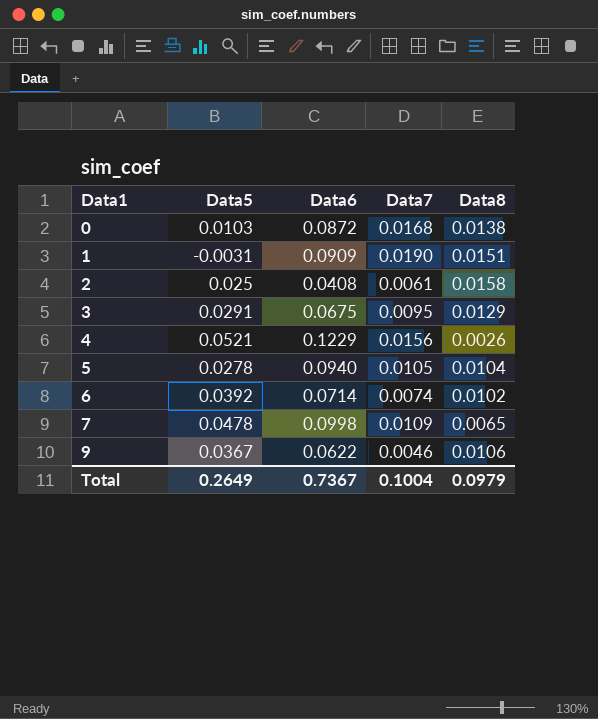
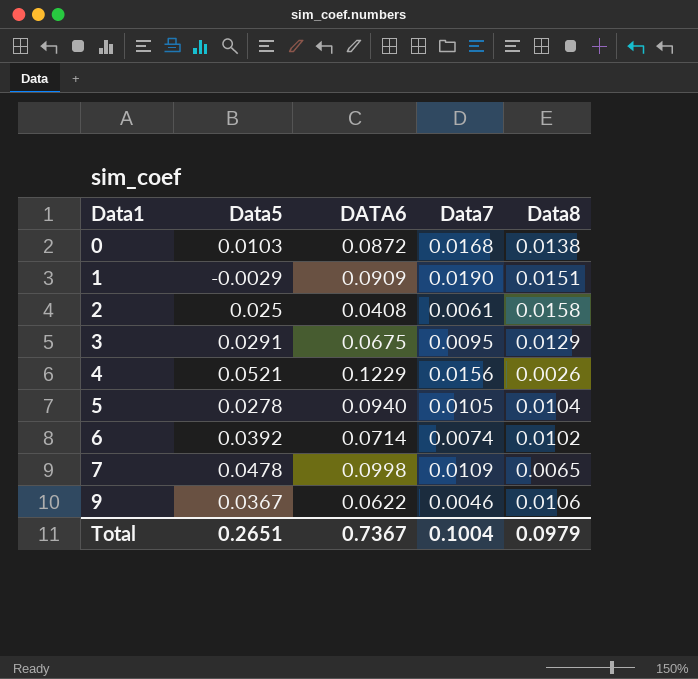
column name: Data6 -> DATA6
1 | Data5: -0.0031 -> -0.0029
Total | Data5: 0.2649 -> 0.2651

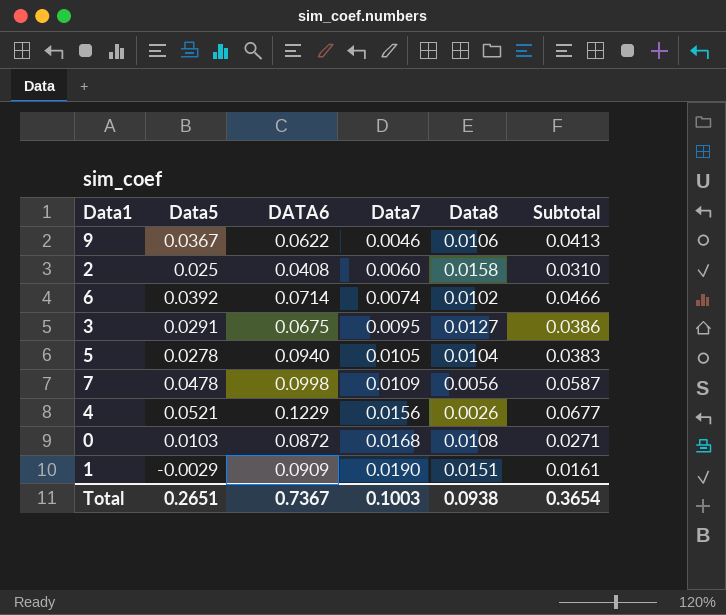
row order: Data1 ascending -> Data7 ascending
column Subtotal | formula: none -> [Data5] + [Data7]
2 | Data7: 0.0061 -> 0.0060
3 | Data8: 0.0129 -> 0.0127
7 | Data8: 0.0065 -> 0.0056
0 | Data8: 0.0138 -> 0.0108
Total | Data7: 0.1004 -> 0.1003
Total | Data8: 0.0979 -> 0.0938

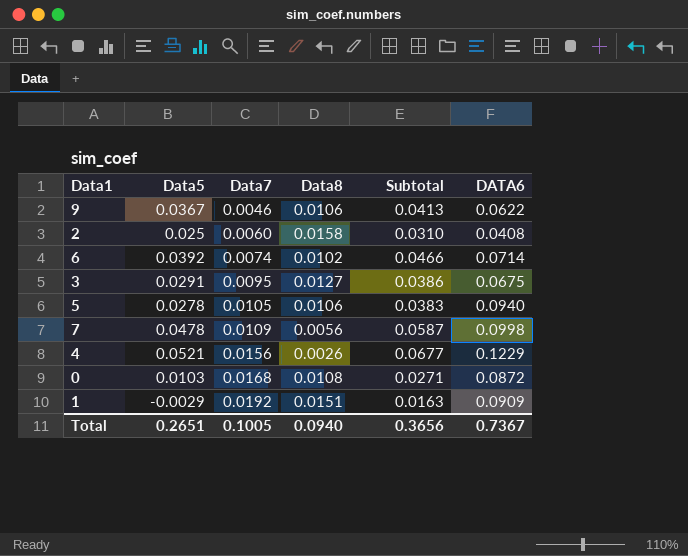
column DATA6 | position: 3 -> 6
5 | Data8: 0.0104 -> 0.0106
1 | Data7: 0.0190 -> 0.0192
1 | Subtotal: 0.0161 -> 0.0163
Total | Data7: 0.1003 -> 0.1005
Total | Data8: 0.0938 -> 0.0940
Total | Subtotal: 0.3654 -> 0.3656

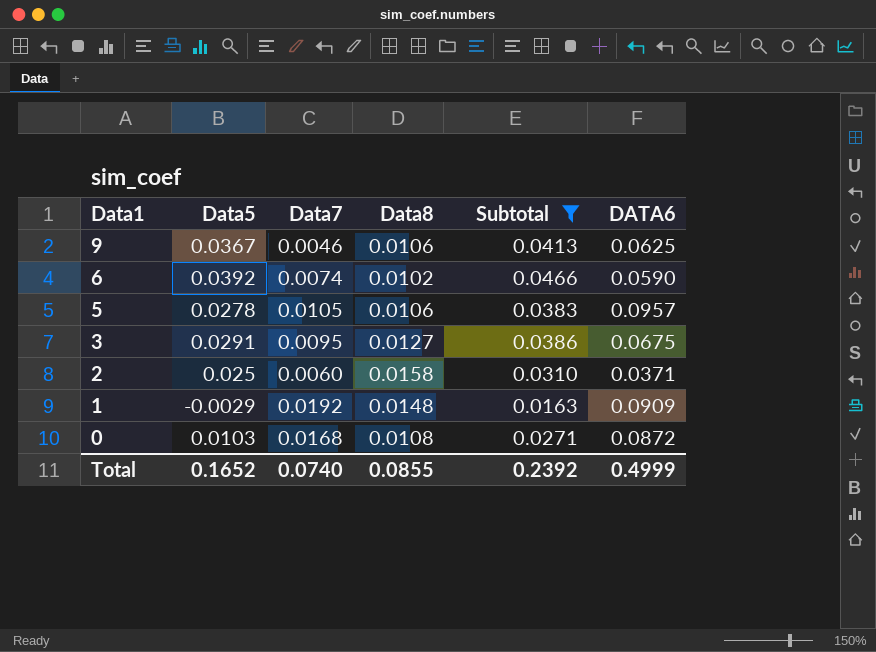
filter: none -> Subtotal <= 0.0466
row order: Data7 ascending -> Data1 descending
9 | DATA6: 0.0622 -> 0.0625
6 | DATA6: 0.0714 -> 0.0590
5 | DATA6: 0.0940 -> 0.0957
2 | DATA6: 0.0408 -> 0.0371
1 | Data8: 0.0151 -> 0.0148
Total | Data5: 0.2651 -> 0.1652
Total | Data7: 0.1005 -> 0.0740
Total | Data8: 0.0940 -> 0.0855
Total | Subtotal: 0.3656 -> 0.2392
Total | DATA6: 0.7367 -> 0.4999

